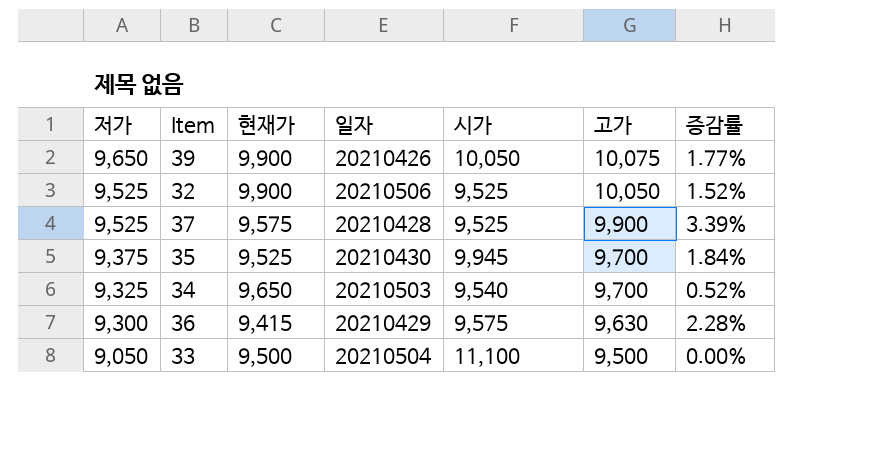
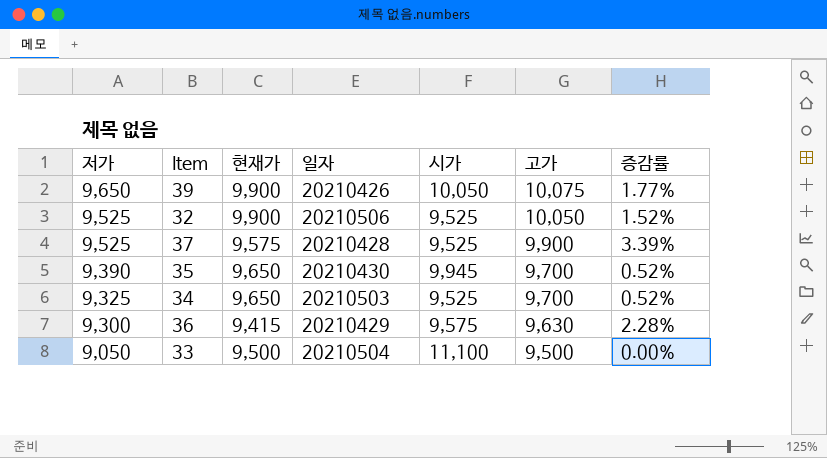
35 | 저가: 9,375 -> 9,390
35 | 현재가: 9,525 -> 9,650
35 | 증감률: 1.84% -> 0.52%
34 | 시가: 9,540 -> 9,525

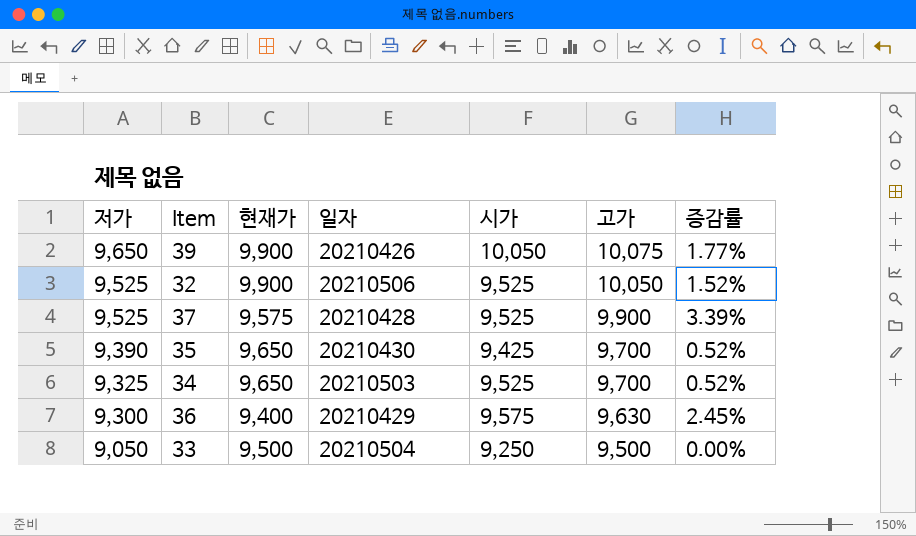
35 | 시가: 9,945 -> 9,425
36 | 현재가: 9,415 -> 9,400
36 | 증감률: 2.28% -> 2.45%
33 | 시가: 11,100 -> 9,250

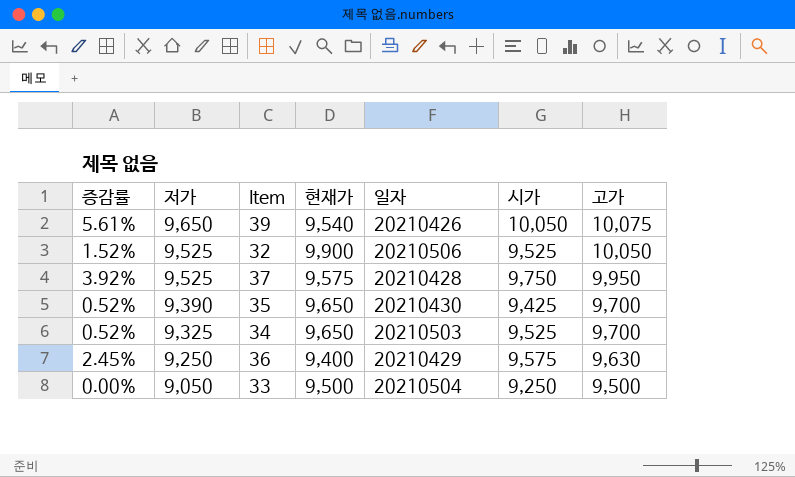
column 증감률 | position: 7 -> 1
39 | 증감률: 1.77% -> 5.61%
39 | 현재가: 9,900 -> 9,540
37 | 증감률: 3.39% -> 3.92%
37 | 시가: 9,525 -> 9,750
37 | 고가: 9,900 -> 9,950
36 | 저가: 9,300 -> 9,250

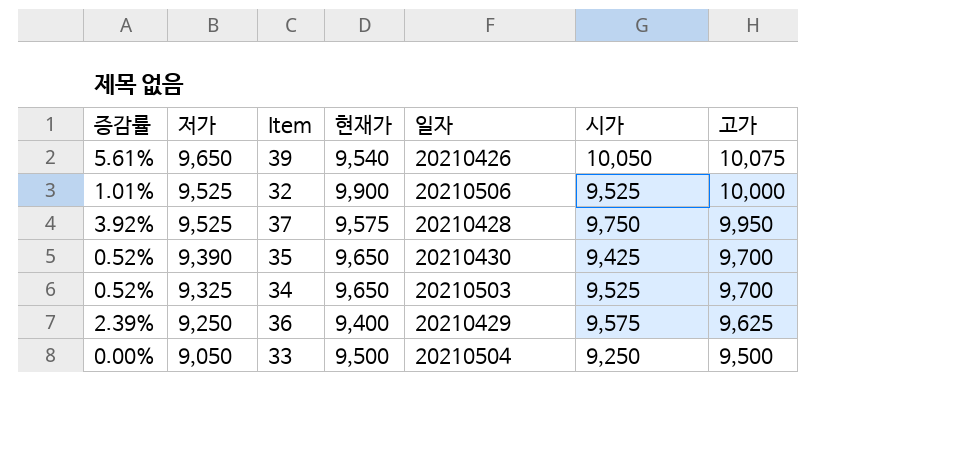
32 | 증감률: 1.52% -> 1.01%
32 | 고가: 10,050 -> 10,000
36 | 증감률: 2.45% -> 2.39%
36 | 고가: 9,630 -> 9,625

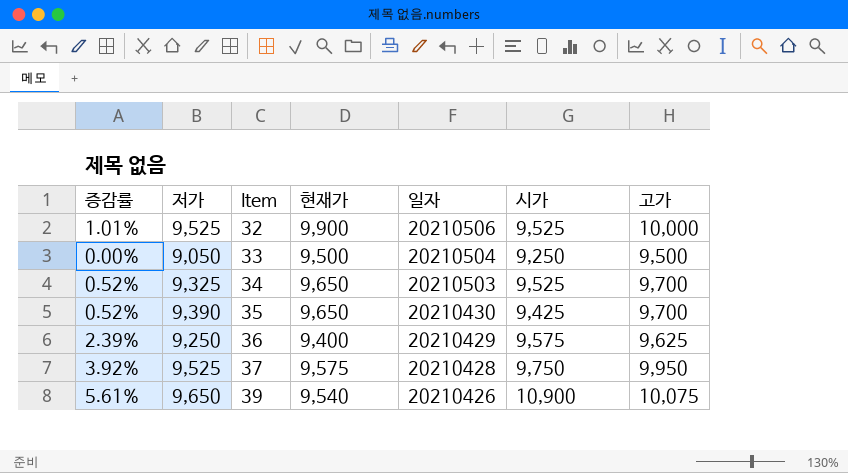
row order: 저가 descending -> Item ascending
39 | 시가: 10,050 -> 10,900

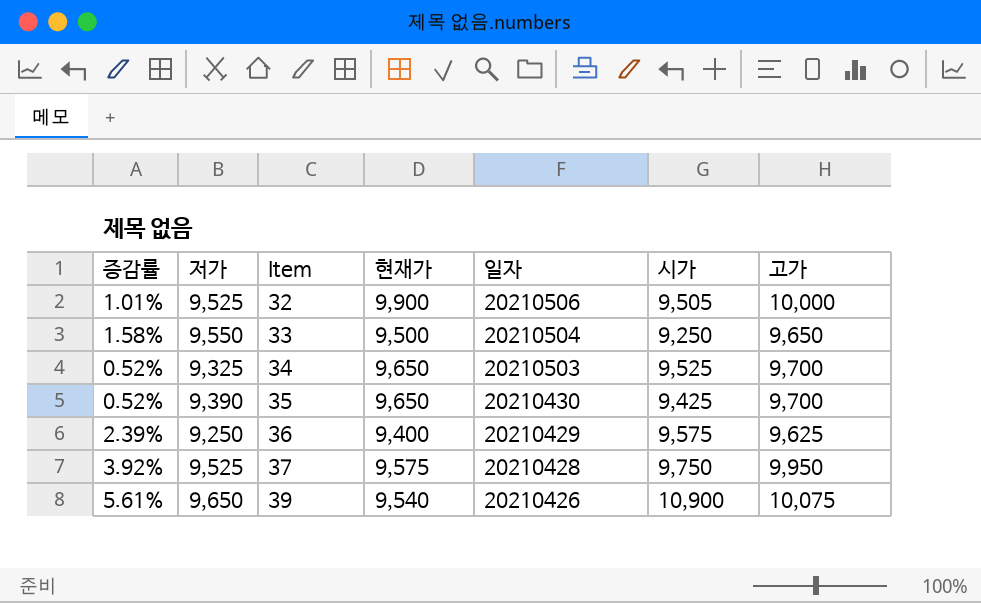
32 | 시가: 9,525 -> 9,505
33 | 증감률: 0.00% -> 1.58%
33 | 저가: 9,050 -> 9,550
33 | 고가: 9,500 -> 9,650

